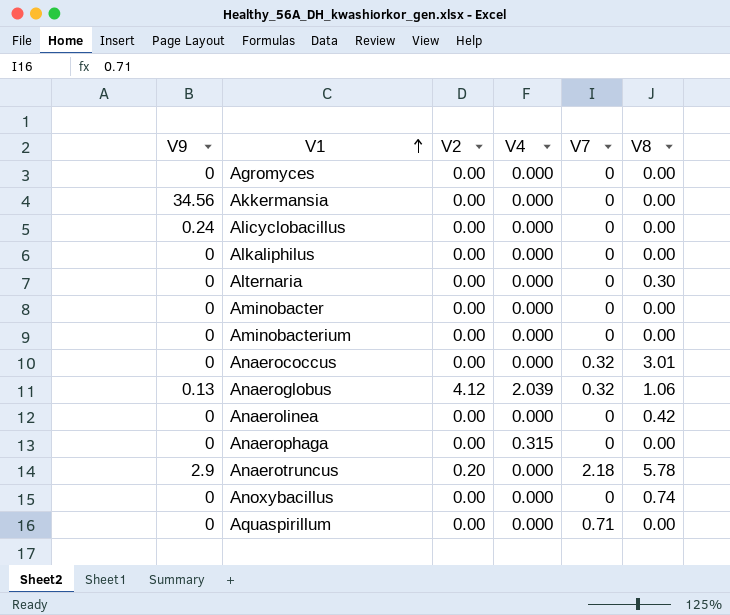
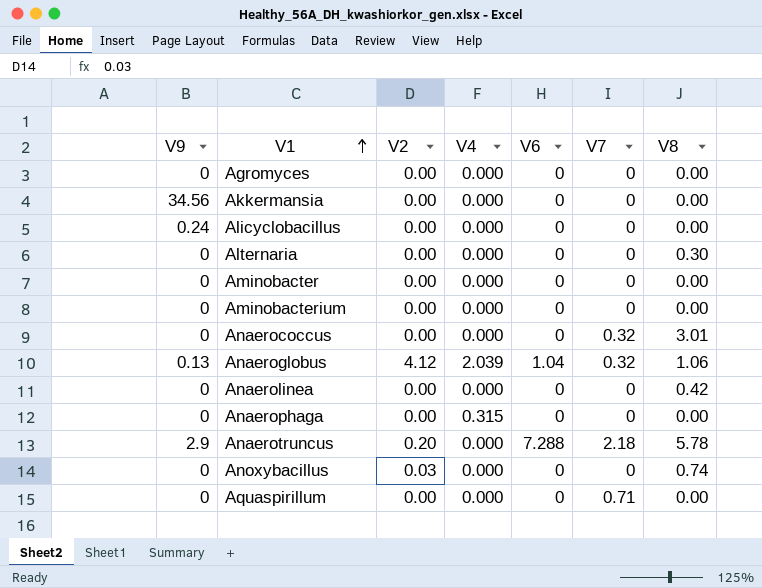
column V6 | position: none -> 5
row Alkaliphilus: 0 | 0.00 | 0.000 | 0 | 0.00 -> none
Anoxybacillus | V2: 0.00 -> 0.03

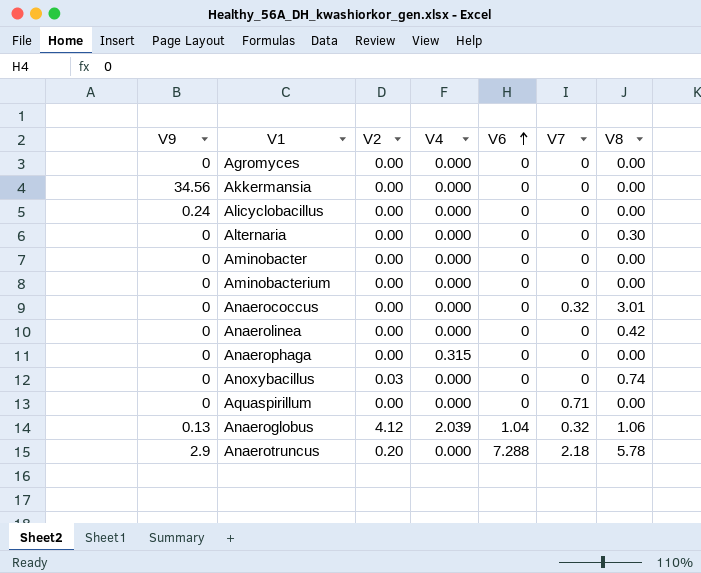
row order: V1 ascending -> V6 ascending

